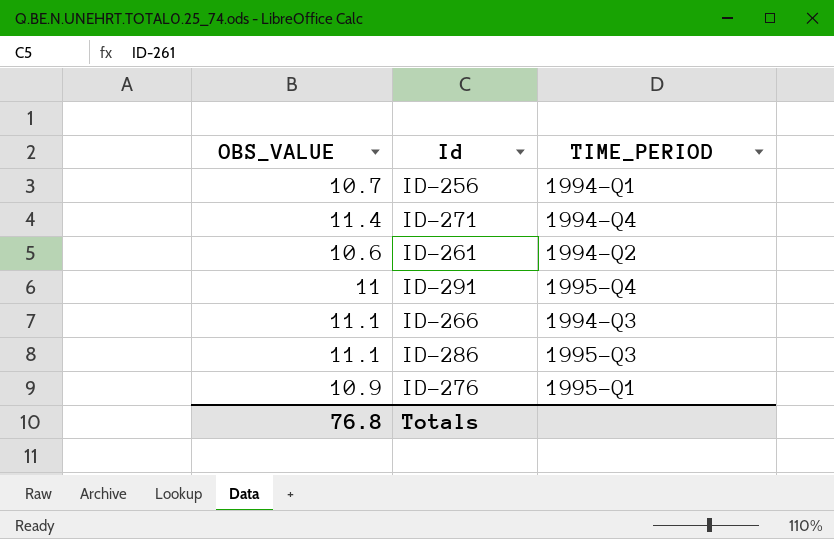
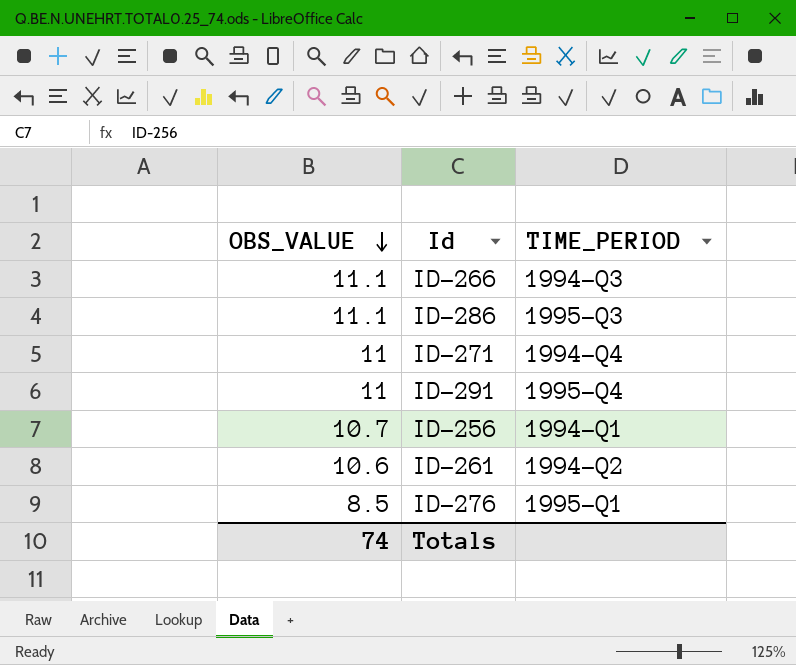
row order: none -> OBS_VALUE descending
ID-271 | OBS_VALUE: 11.4 -> 11
ID-276 | OBS_VALUE: 10.9 -> 8.5
Totals | OBS_VALUE: 76.8 -> 74

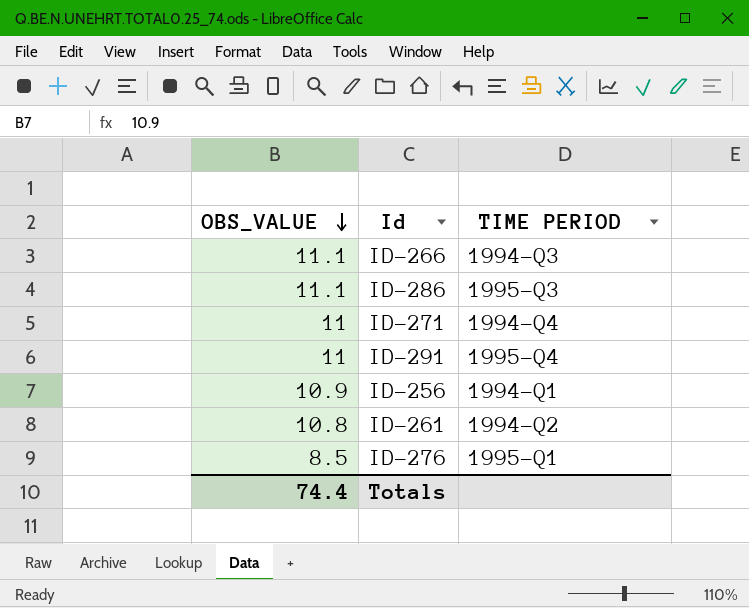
column name: TIME_PERIOD -> TIME PERIOD
ID-256 | OBS_VALUE: 10.7 -> 10.9
ID-261 | OBS_VALUE: 10.6 -> 10.8
Totals | OBS_VALUE: 74 -> 74.4

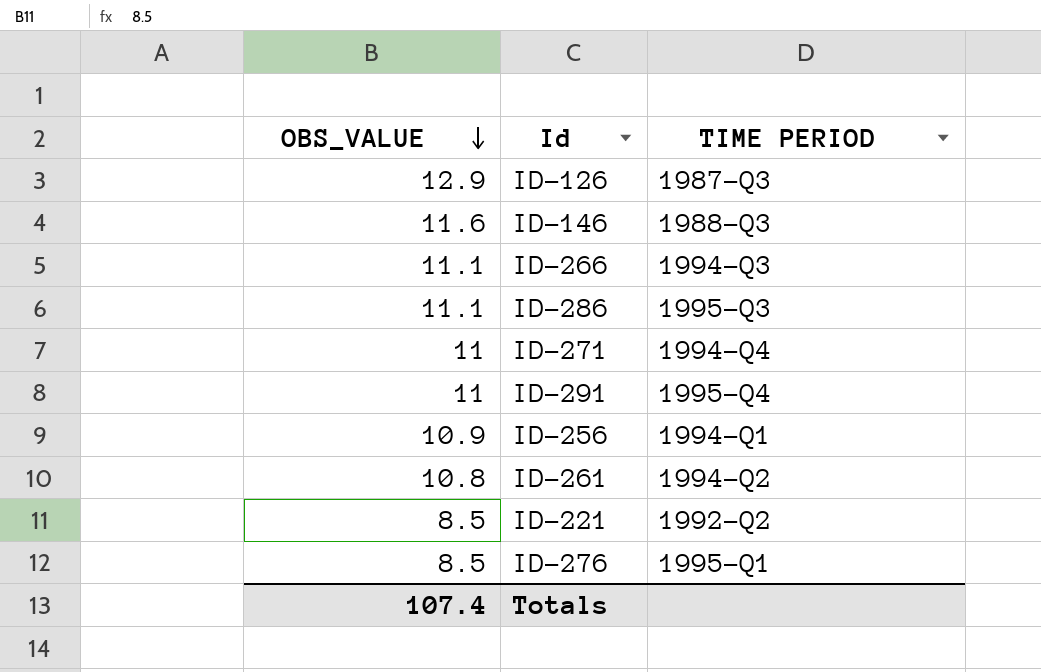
row ID-126: none -> 12.9 | 1987-Q3
row ID-146: none -> 11.6 | 1988-Q3
row ID-221: none -> 8.5 | 1992-Q2
Totals | OBS_VALUE: 74.4 -> 107.4

